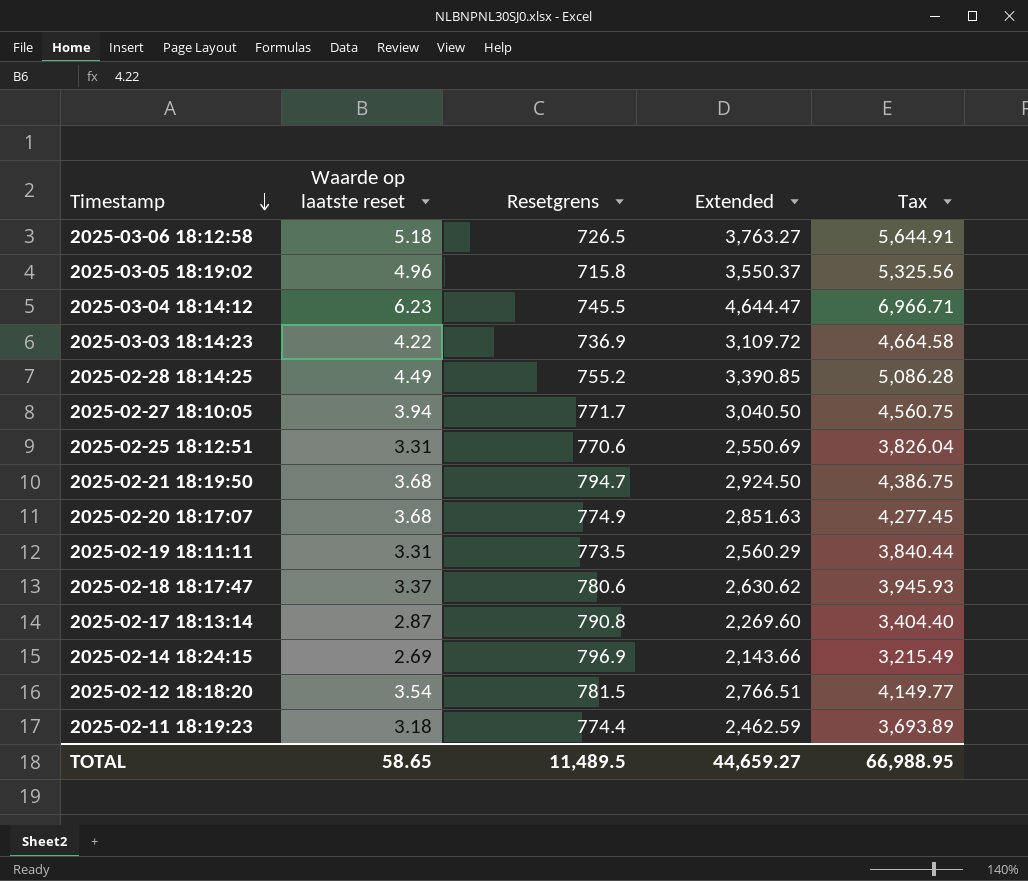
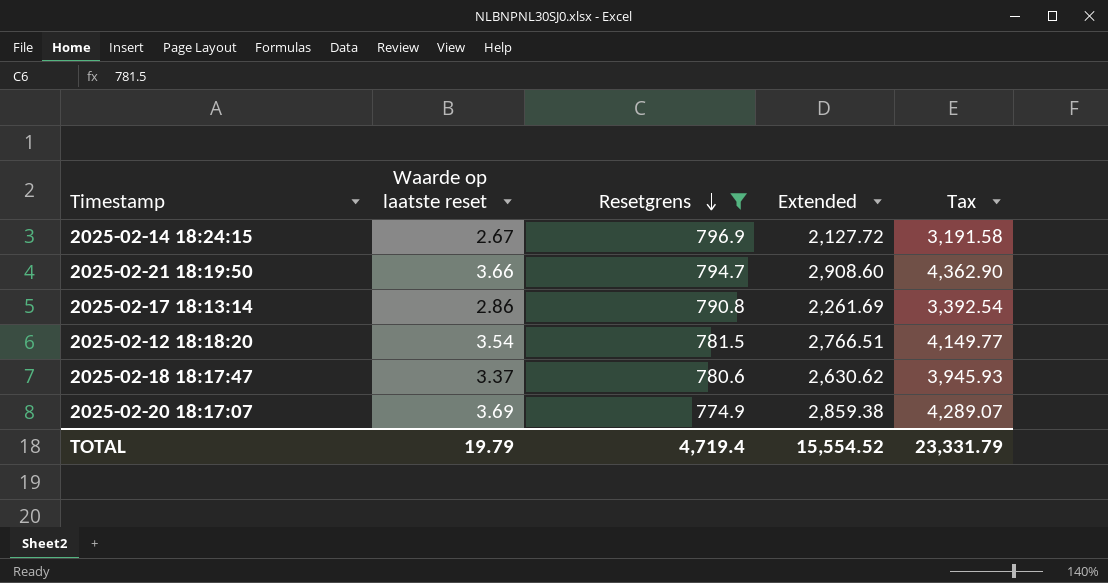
filter: none -> Resetgrens >= 774.9
row order: Timestamp descending -> Resetgrens descending
2025-02-14 18:24:15 | Waarde op laatste reset: 2.69 -> 2.67
2025-02-14 18:24:15 | Extended: 2,143.66 -> 2,127.72
2025-02-14 18:24:15 | Tax: 3,215.49 -> 3,191.58
2025-02-21 18:19:50 | Waarde op laatste reset: 3.68 -> 3.66
2025-02-21 18:19:50 | Extended: 2,924.50 -> 2,908.60
2025-02-21 18:19:50 | Tax: 4,386.75 -> 4,362.90
2025-02-17 18:13:14 | Waarde op laatste reset: 2.87 -> 2.86
2025-02-17 18:13:14 | Extended: 2,269.60 -> 2,261.69
2025-02-17 18:13:14 | Tax: 3,404.40 -> 3,392.54
2025-02-20 18:17:07 | Waarde op laatste reset: 3.68 -> 3.69
2025-02-20 18:17:07 | Extended: 2,851.63 -> 2,859.38
2025-02-20 18:17:07 | Tax: 4,277.45 -> 4,289.07
TOTAL | Waarde op laatste reset: 58.65 -> 19.79
TOTAL | Resetgrens: 11,489.5 -> 4,719.4
TOTAL | Extended: 44,659.27 -> 15,554.52
TOTAL | Tax: 66,988.95 -> 23,331.79

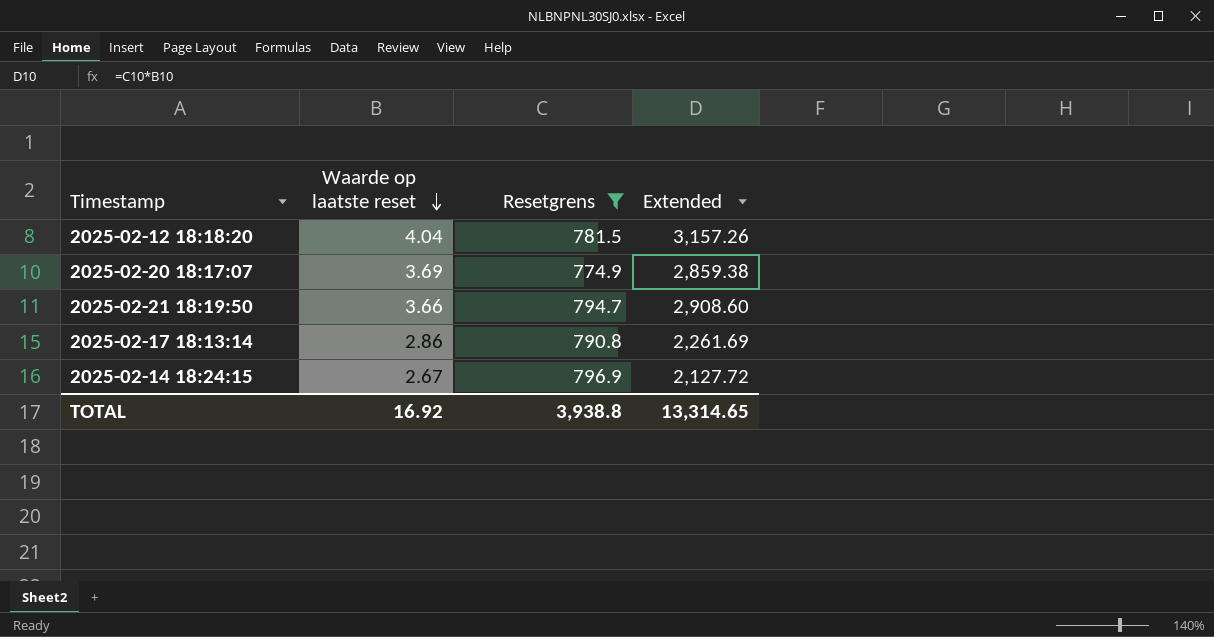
row order: Resetgrens descending -> Waarde op laatste reset descending
column Tax | formula: [Extended] * 1.5 -> none
row 2025-02-18 18:17:47: 3.37 | 780.6 | 2,630.62 | 3,945.93 -> none
2025-02-12 18:18:20 | Waarde op laatste reset: 3.54 -> 4.04
2025-02-12 18:18:20 | Extended: 2,766.51 -> 3,157.26
TOTAL | Waarde op laatste reset: 19.79 -> 16.92
TOTAL | Resetgrens: 4,719.4 -> 3,938.8
TOTAL | Extended: 15,554.52 -> 13,314.65

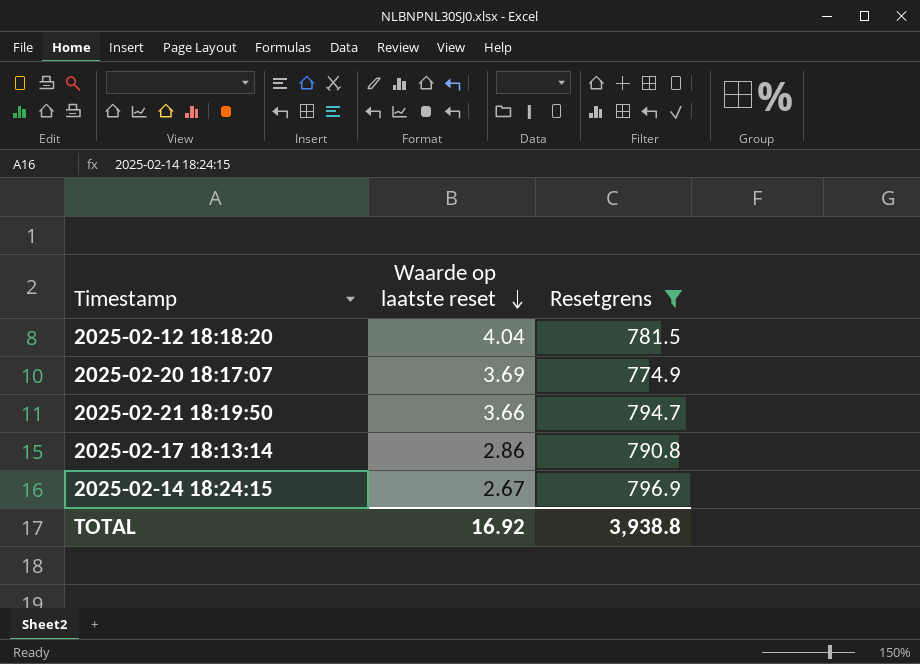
column Extended | formula: [Waarde op laatste reset] * [Resetgrens] -> none

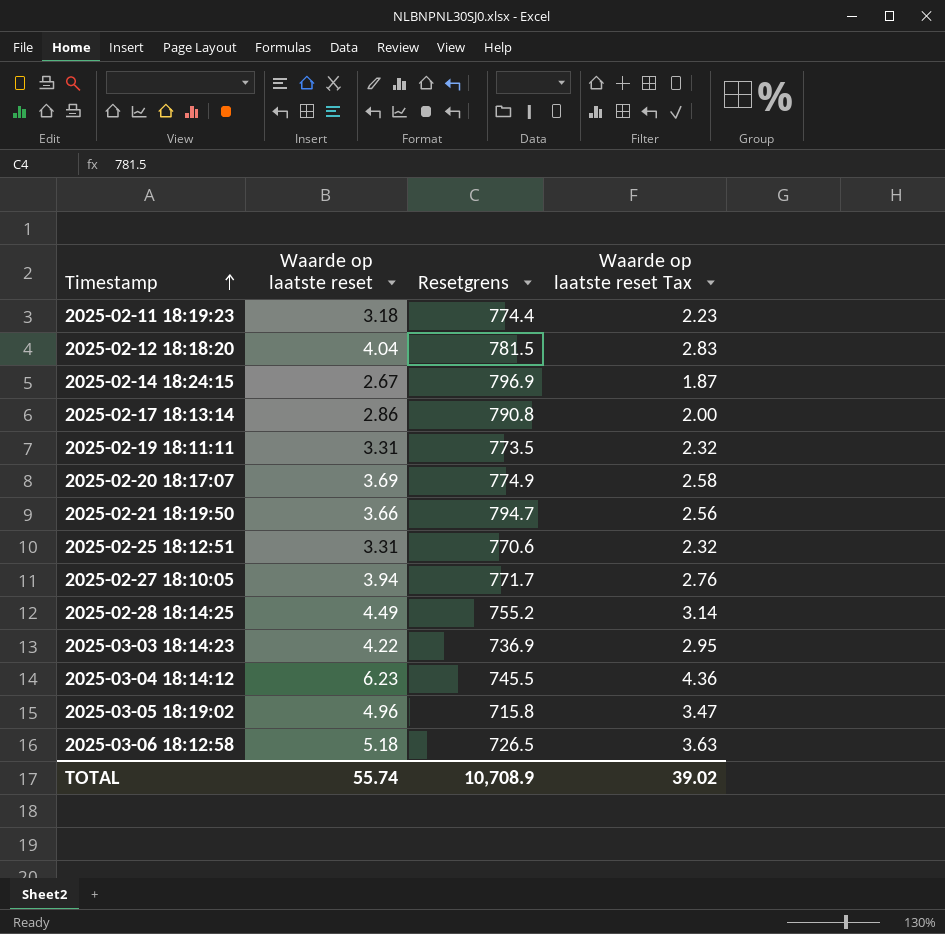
filter: Resetgrens >= 774.9 -> none
row order: Waarde op laatste reset descending -> Timestamp ascending
column Waarde op laatste reset Tax | formula: none -> [Waarde op laatste reset] * 0.7
TOTAL | Waarde op laatste reset: 16.92 -> 55.74
TOTAL | Resetgrens: 3,938.8 -> 10,708.9

